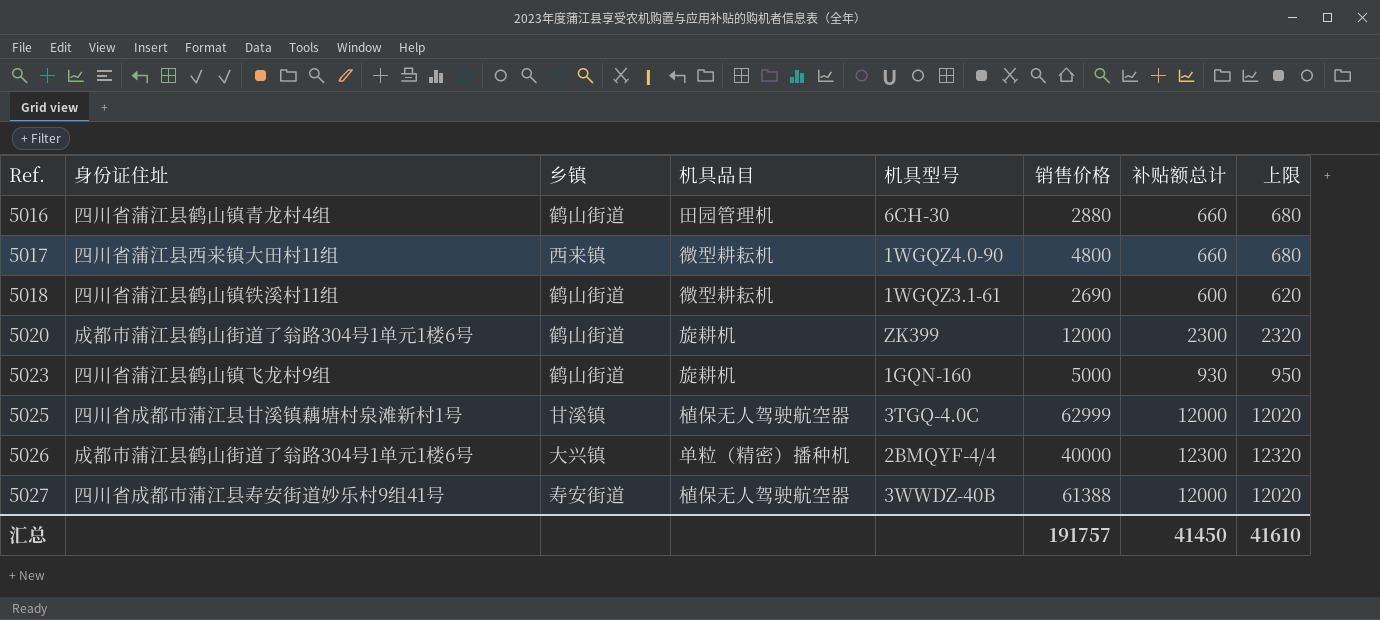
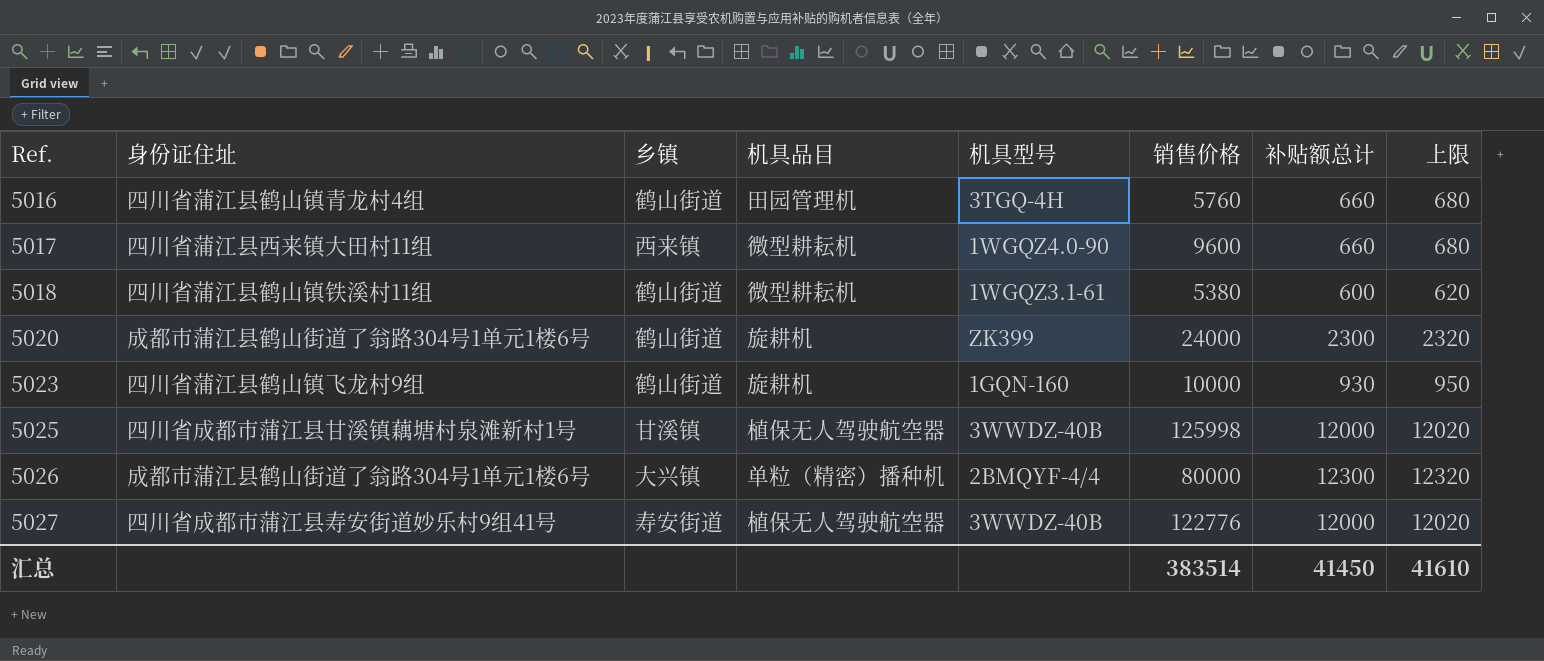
5016 | 机具型号: 6CH-30 -> 3TGQ-4H
5016 | 销售价格: 2880 -> 5760
5017 | 销售价格: 4800 -> 9600
5018 | 销售价格: 2690 -> 5380
5020 | 销售价格: 12000 -> 24000
5023 | 销售价格: 5000 -> 10000
5025 | 机具型号: 3TGQ-4.0C -> 3WWDZ-40B
5025 | 销售价格: 62999 -> 125998
5026 | 销售价格: 40000 -> 80000
5027 | 销售价格: 61388 -> 122776
汇总 | 销售价格: 191757 -> 383514

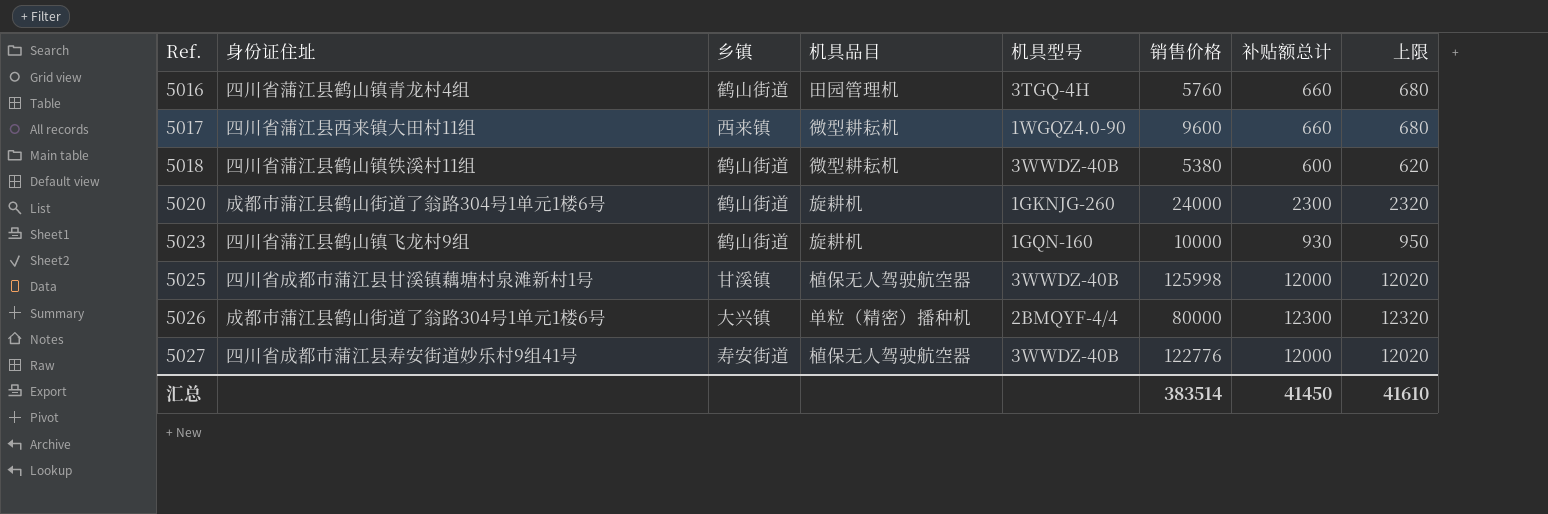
5018 | 机具型号: 1WGQZ3.1-61 -> 3WWDZ-40B
5020 | 机具型号: ZK399 -> 1GKNJG-260

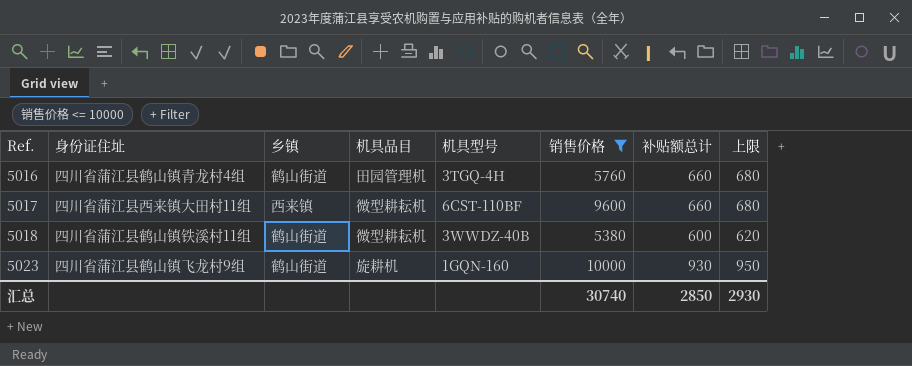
filter: none -> 销售价格 <= 10000
5017 | 机具型号: 1WGQZ4.0-90 -> 6CST-110BF
汇总 | 销售价格: 383514 -> 30740
汇总 | 补贴额总计: 41450 -> 2850
汇总 | 上限: 41610 -> 2930

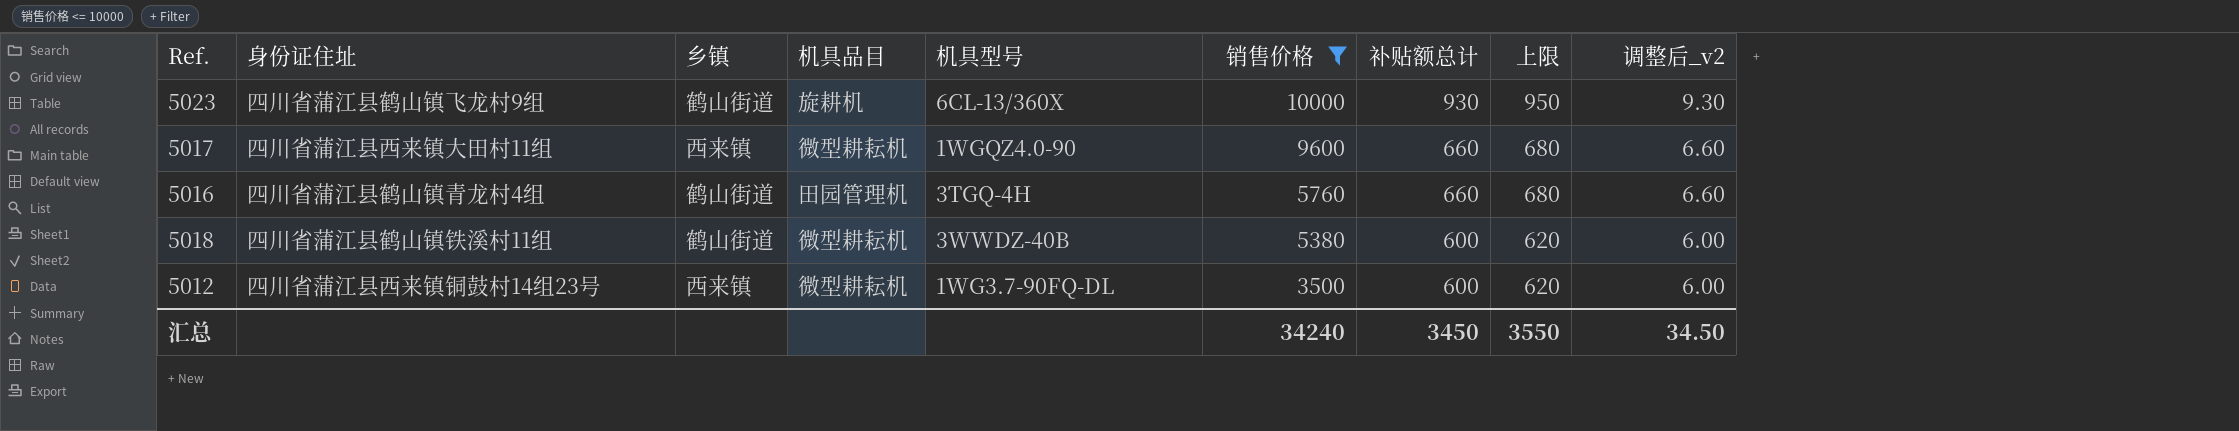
row order: Ref. ascending -> 销售价格 descending
column 调整后_v2 | formula: none -> [补贴额总计] * 0.01
5023 | 机具型号: 1GQN-160 -> 6CL-13/360X
5017 | 机具型号: 6CST-110BF -> 1WGQZ4.0-90
row 5012: none -> 四川省蒲江县西来镇铜鼓村14组23号 | 西来镇 | 微型耕耘机 | 1WG3.7-90FQ-DL | 3500 | 600 | 620 | 6.00
汇总 | 销售价格: 30740 -> 34240
汇总 | 补贴额总计: 2850 -> 3450
汇总 | 上限: 2930 -> 3550

